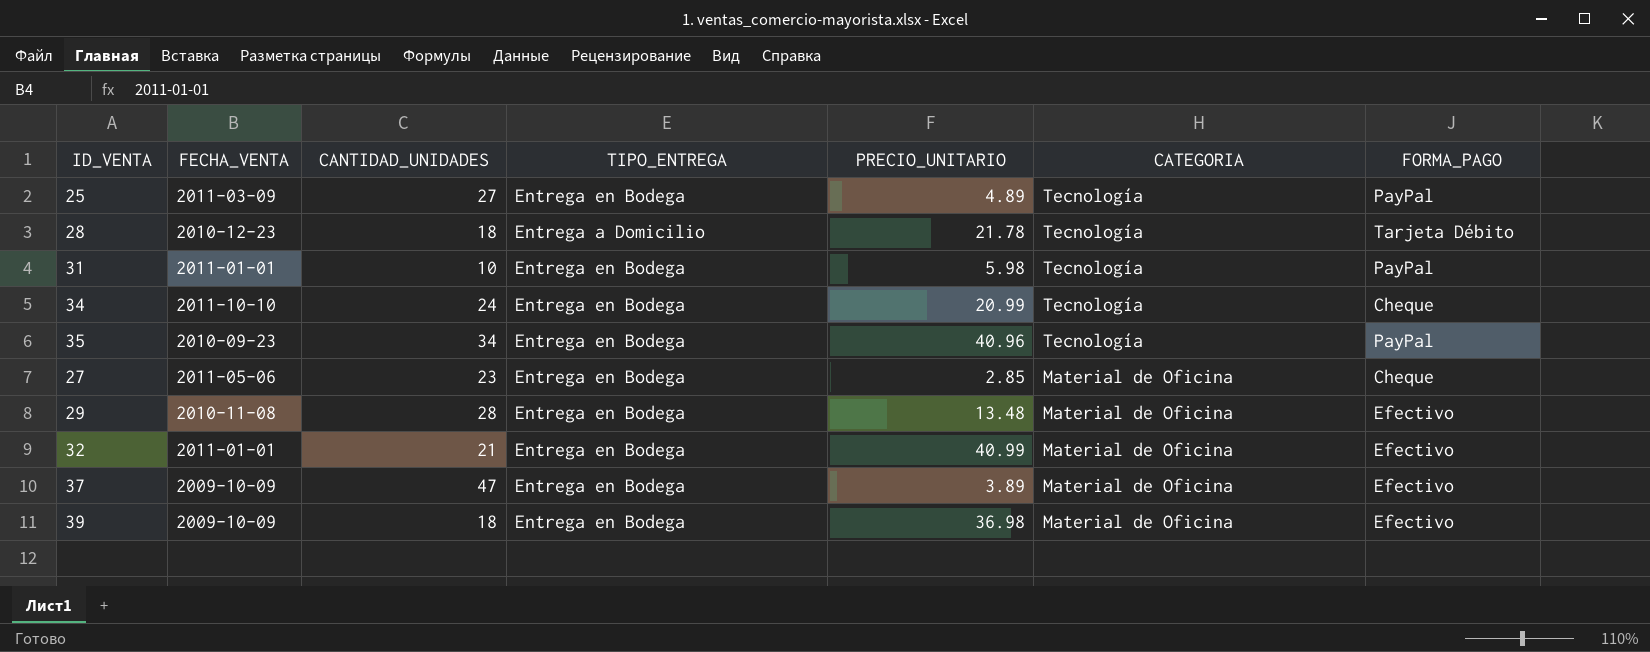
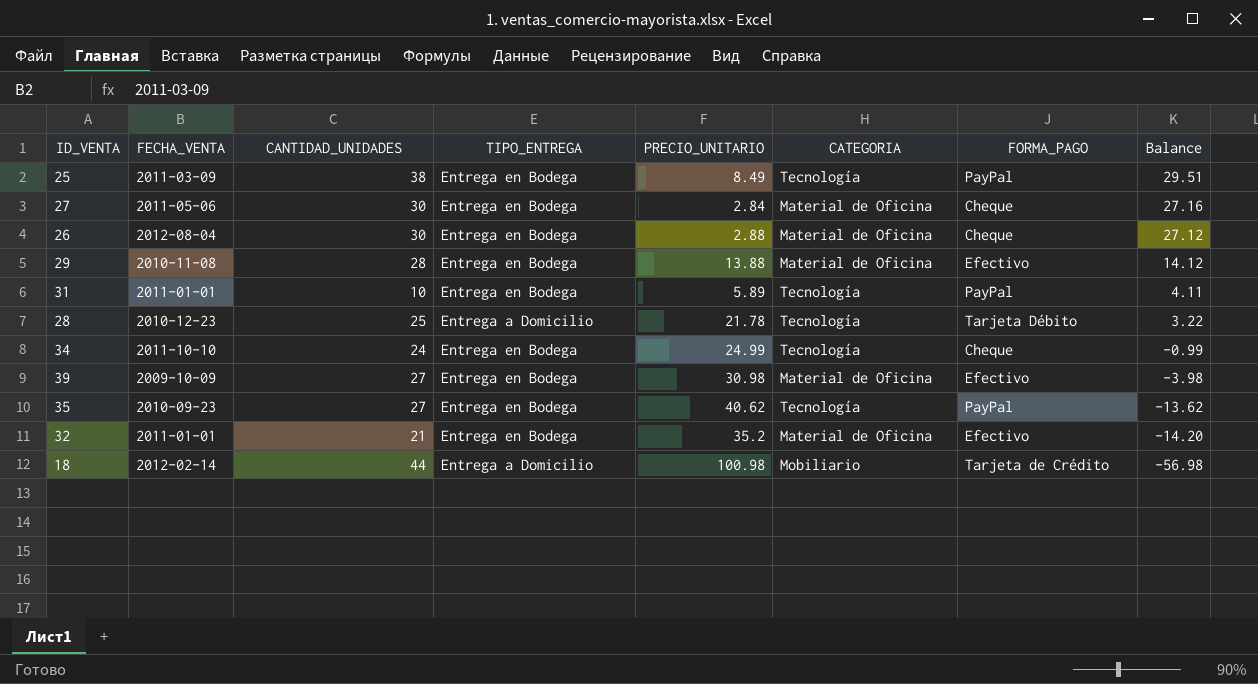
row order: CATEGORIA descending -> Balance descending
column Balance | formula: none -> [CANTIDAD_UNIDADES] - [PRECIO_UNITARIO]
row 37: 2009-10-09 | 47 | Entrega en Bodega | 3.89 | Material de Oficina | Efectivo -> none
25 | CANTIDAD_UNIDADES: 27 -> 38
25 | PRECIO_UNITARIO: 4.89 -> 8.49
27 | CANTIDAD_UNIDADES: 23 -> 30
27 | PRECIO_UNITARIO: 2.85 -> 2.84
row 26: none -> 2012-08-04 | 30 | Entrega en Bodega | 2.88 | Material de Oficina | Cheque | 27.12
29 | PRECIO_UNITARIO: 13.48 -> 13.88
31 | PRECIO_UNITARIO: 5.98 -> 5.89
28 | CANTIDAD_UNIDADES: 18 -> 25
34 | PRECIO_UNITARIO: 20.99 -> 24.99
39 | CANTIDAD_UNIDADES: 18 -> 27
39 | PRECIO_UNITARIO: 36.98 -> 30.98
35 | CANTIDAD_UNIDADES: 34 -> 27
35 | PRECIO_UNITARIO: 40.96 -> 40.62
32 | PRECIO_UNITARIO: 40.99 -> 35.2
row 18: none -> 2012-02-14 | 44 | Entrega a Domicilio | 100.98 | Mobiliario | Tarjeta de Crédito | -56.98

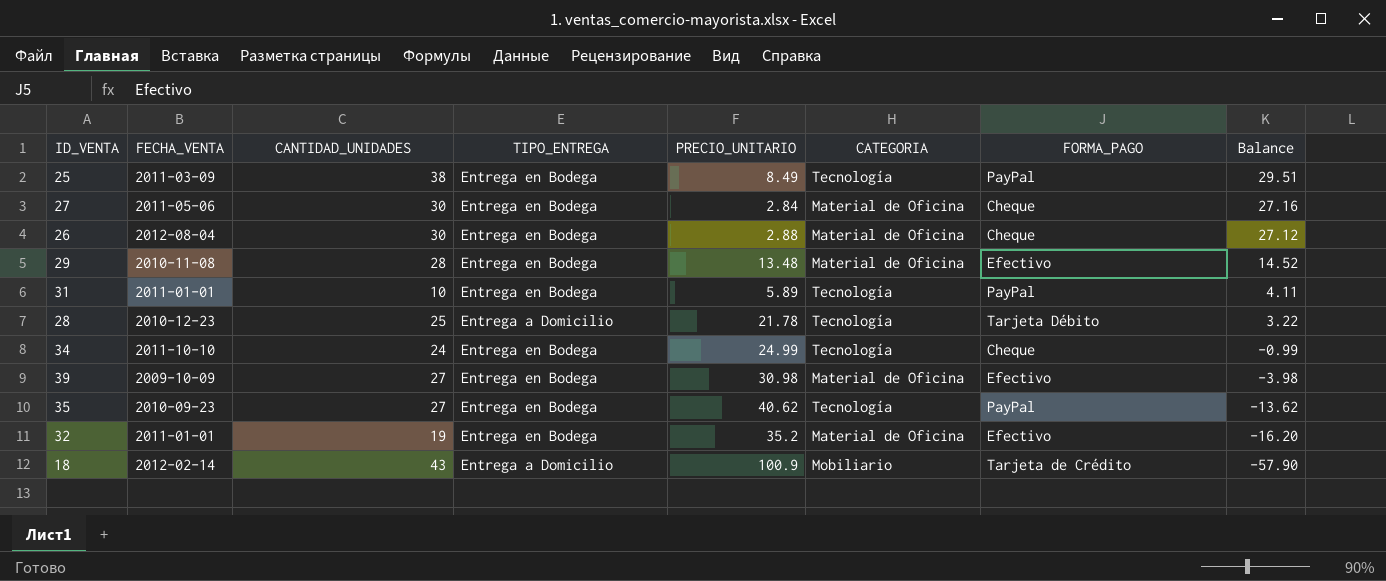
29 | PRECIO_UNITARIO: 13.88 -> 13.48
29 | Balance: 14.12 -> 14.52
32 | CANTIDAD_UNIDADES: 21 -> 19
32 | Balance: -14.20 -> -16.20
18 | CANTIDAD_UNIDADES: 44 -> 43
18 | PRECIO_UNITARIO: 100.98 -> 100.9
18 | Balance: -56.98 -> -57.90

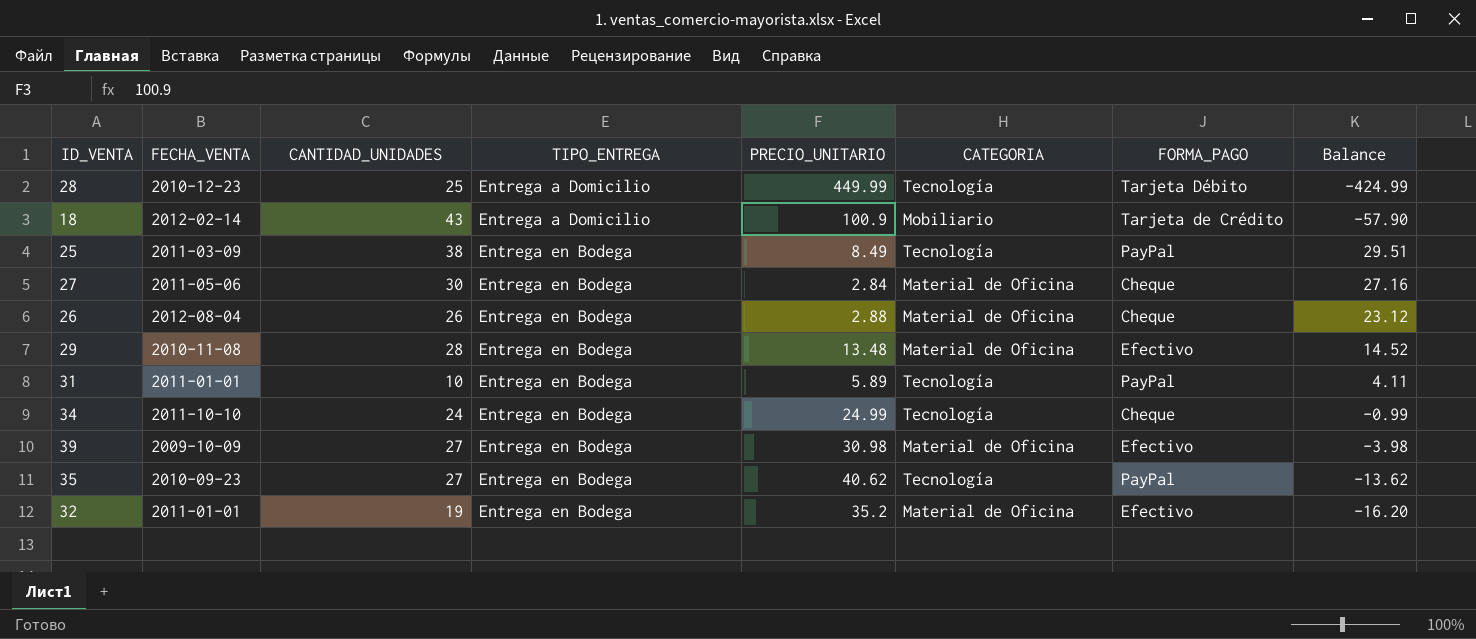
row order: Balance descending -> TIPO_ENTREGA ascending
28 | PRECIO_UNITARIO: 21.78 -> 449.99
28 | Balance: 3.22 -> -424.99
26 | CANTIDAD_UNIDADES: 30 -> 26
26 | Balance: 27.12 -> 23.12

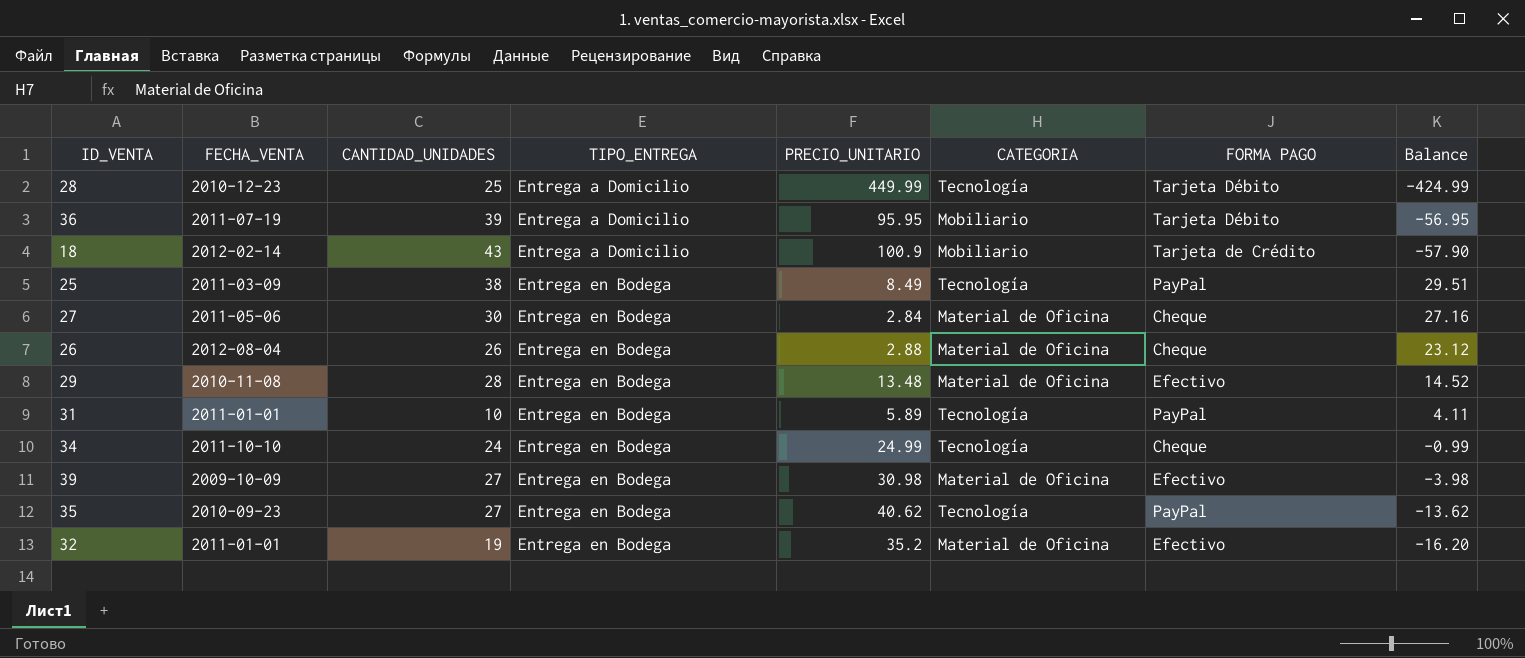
column name: FORMA_PAGO -> FORMA PAGO
row 36: none -> 2011-07-19 | 39 | Entrega a Domicilio | 95.95 | Mobiliario | Tarjeta Débito | -56.95

